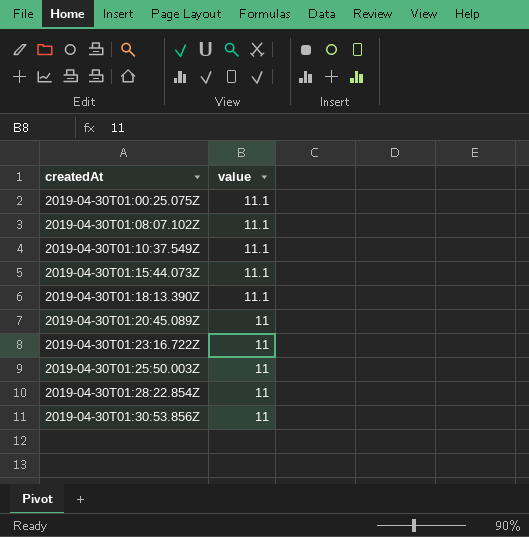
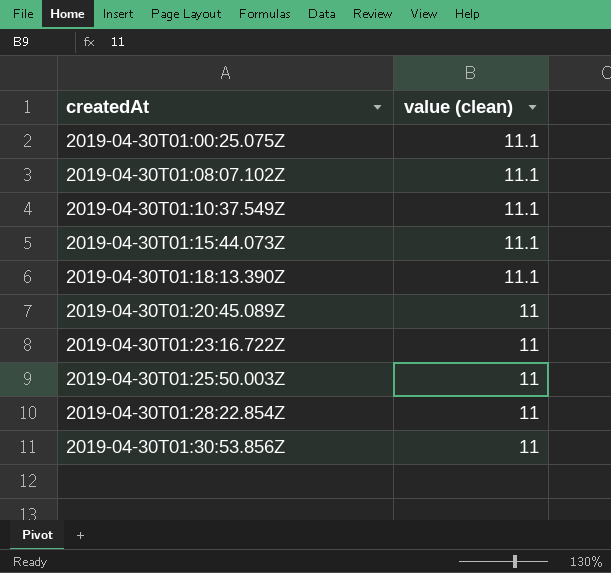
column name: value -> value (clean)

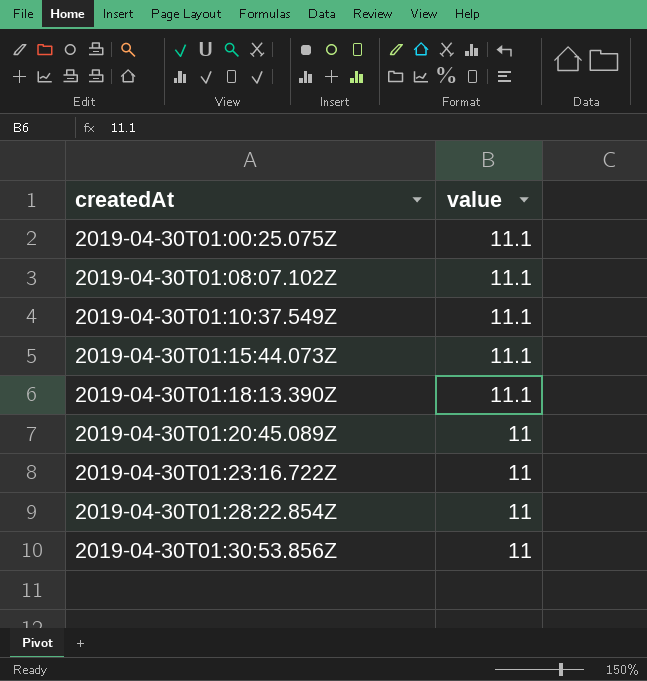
column name: value (clean) -> value
row 2019-04-30T01:25:50.003Z: 11 -> none

